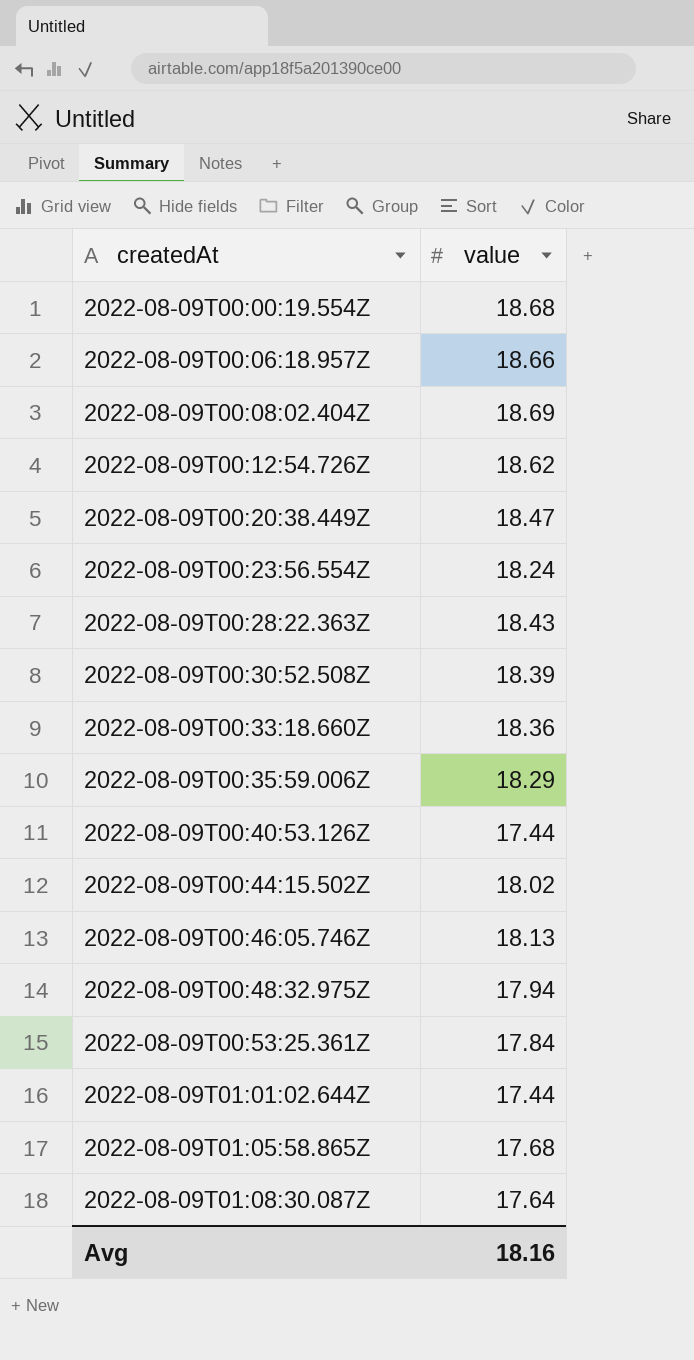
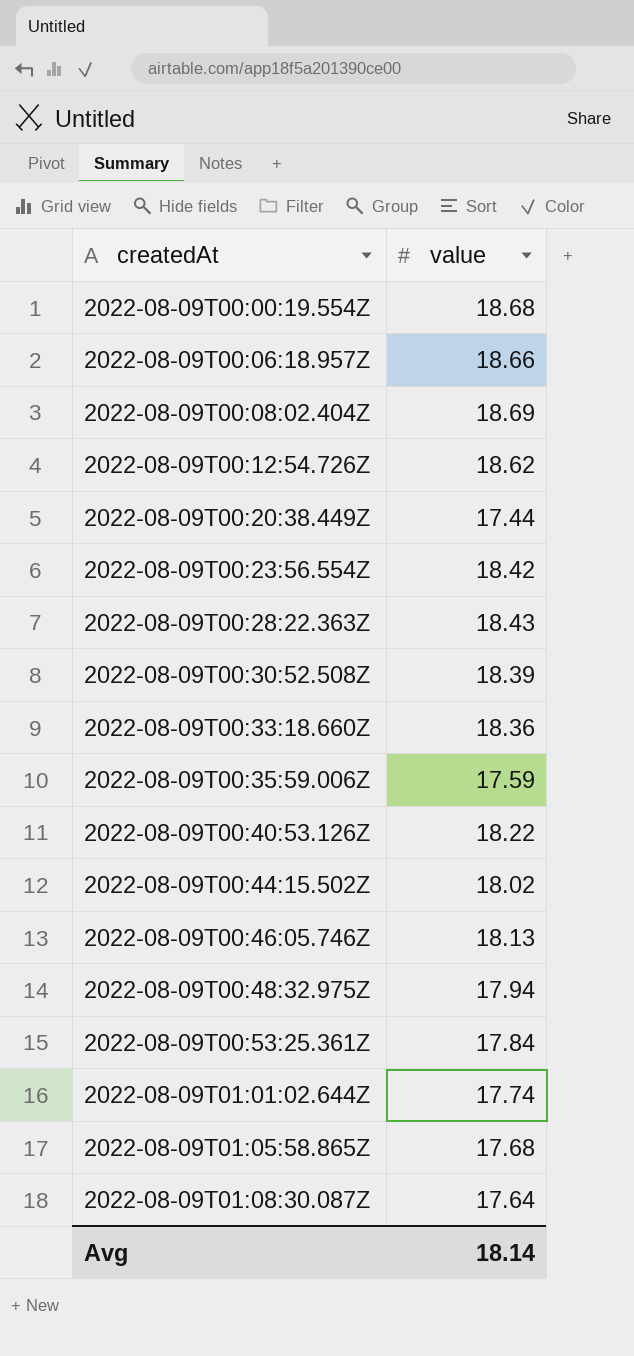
2022-08-09T00:20:38.449Z | value: 18.47 -> 17.44
2022-08-09T00:23:56.554Z | value: 18.24 -> 18.42
2022-08-09T00:35:59.006Z | value: 18.29 -> 17.59
2022-08-09T00:40:53.126Z | value: 17.44 -> 18.22
2022-08-09T01:01:02.644Z | value: 17.44 -> 17.74
Avg | value: 18.16 -> 18.14

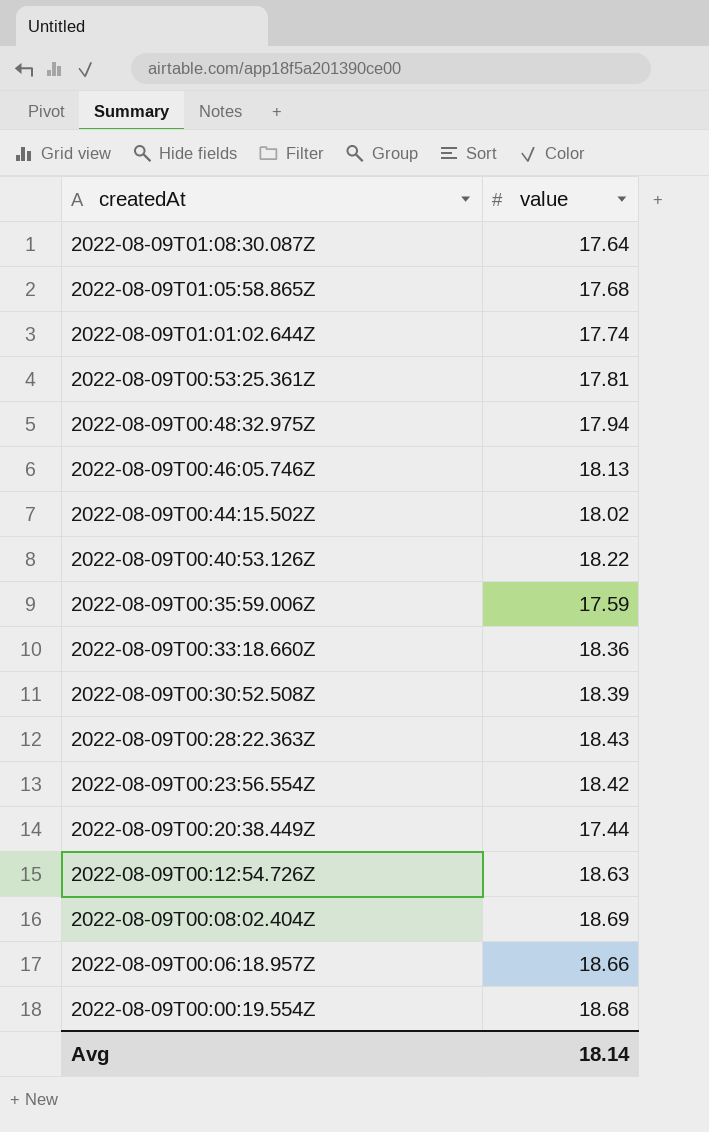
row order: createdAt ascending -> createdAt descending
2022-08-09T00:53:25.361Z | value: 17.84 -> 17.81
2022-08-09T00:12:54.726Z | value: 18.62 -> 18.63

